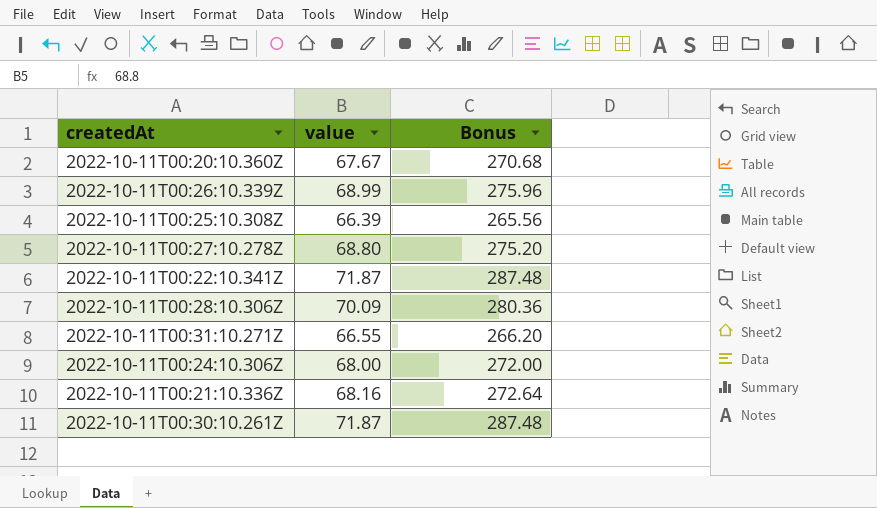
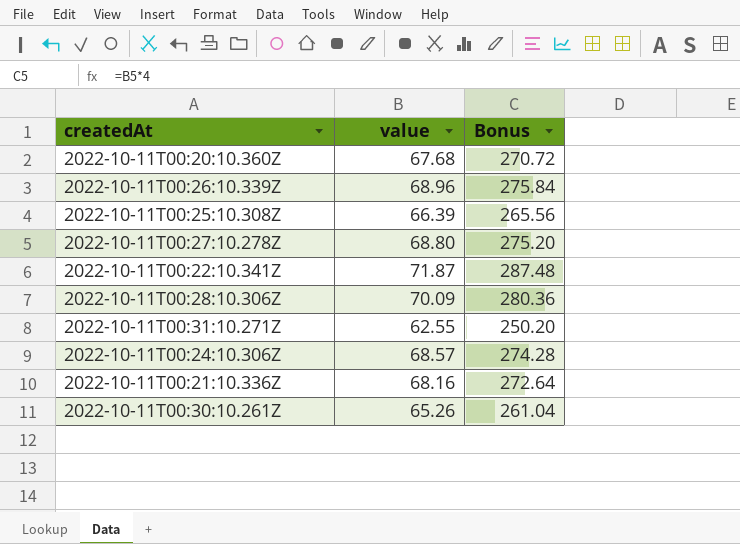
2022-10-11T00:20:10.360Z | value: 67.67 -> 67.68
2022-10-11T00:20:10.360Z | Bonus: 270.68 -> 270.72
2022-10-11T00:26:10.339Z | value: 68.99 -> 68.96
2022-10-11T00:26:10.339Z | Bonus: 275.96 -> 275.84
2022-10-11T00:31:10.271Z | value: 66.55 -> 62.55
2022-10-11T00:31:10.271Z | Bonus: 266.20 -> 250.20
2022-10-11T00:24:10.306Z | value: 68.00 -> 68.57
2022-10-11T00:24:10.306Z | Bonus: 272.00 -> 274.28
2022-10-11T00:30:10.261Z | value: 71.87 -> 65.26
2022-10-11T00:30:10.261Z | Bonus: 287.48 -> 261.04

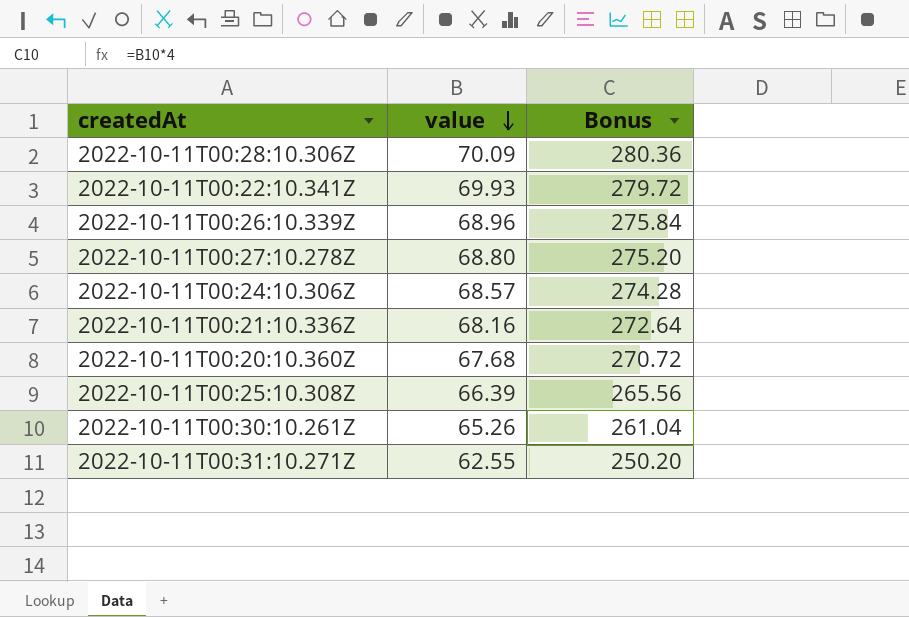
row order: none -> value descending
2022-10-11T00:22:10.341Z | value: 71.87 -> 69.93
2022-10-11T00:22:10.341Z | Bonus: 287.48 -> 279.72

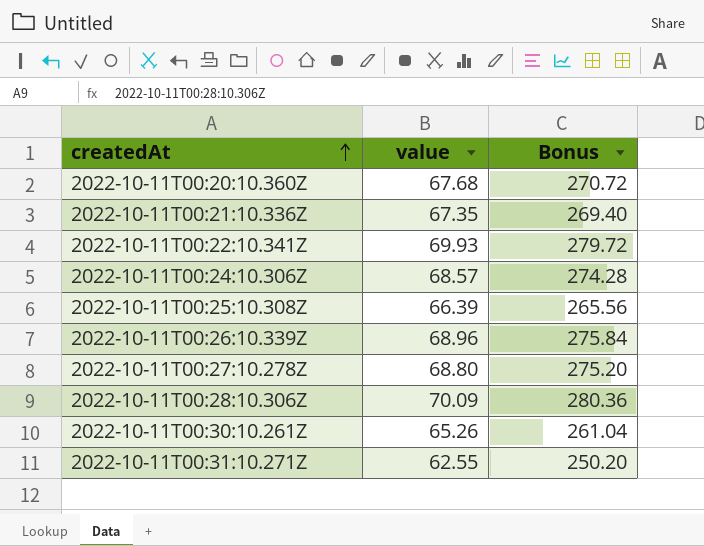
row order: value descending -> createdAt ascending
2022-10-11T00:21:10.336Z | value: 68.16 -> 67.35
2022-10-11T00:21:10.336Z | Bonus: 272.64 -> 269.40

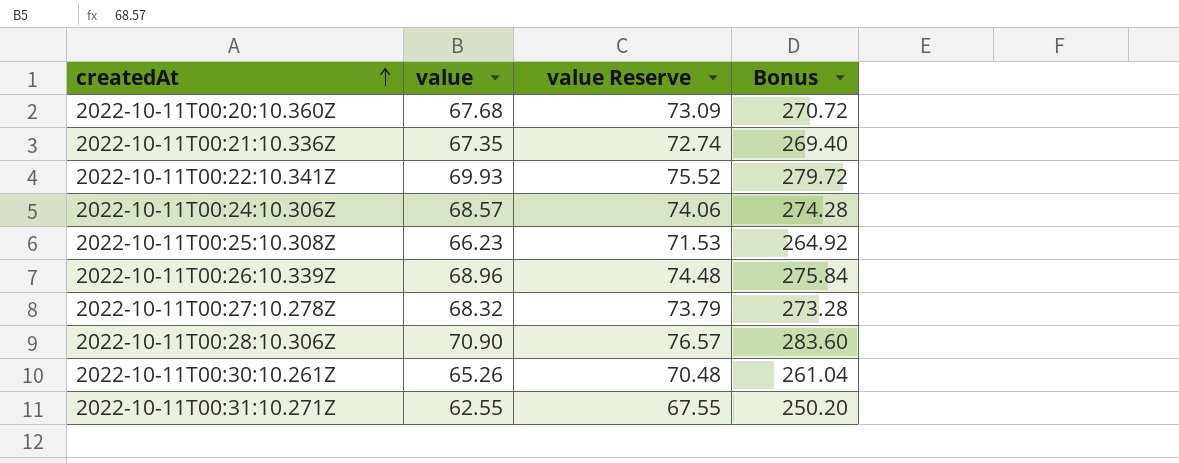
column value Reserve | formula: none -> [value] * 1.08
2022-10-11T00:25:10.308Z | value: 66.39 -> 66.23
2022-10-11T00:25:10.308Z | Bonus: 265.56 -> 264.92
2022-10-11T00:27:10.278Z | value: 68.80 -> 68.32
2022-10-11T00:27:10.278Z | Bonus: 275.20 -> 273.28
2022-10-11T00:28:10.306Z | value: 70.09 -> 70.90
2022-10-11T00:28:10.306Z | Bonus: 280.36 -> 283.60

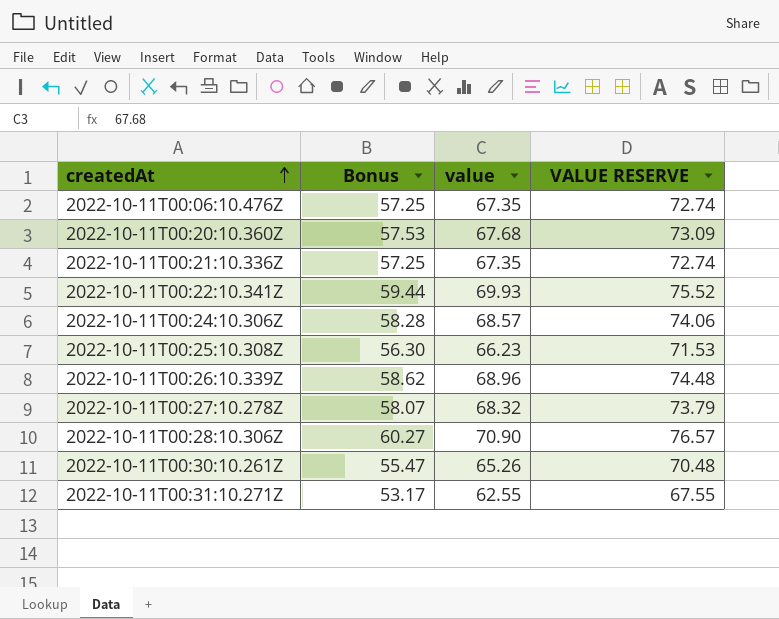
column Bonus | formula: [value] * 4 -> [value] * 0.85
column Bonus | position: 4 -> 2
column name: value Reserve -> VALUE RESERVE
row 2022-10-11T00:06:10.476Z: none -> 57.25 | 67.35 | 72.74

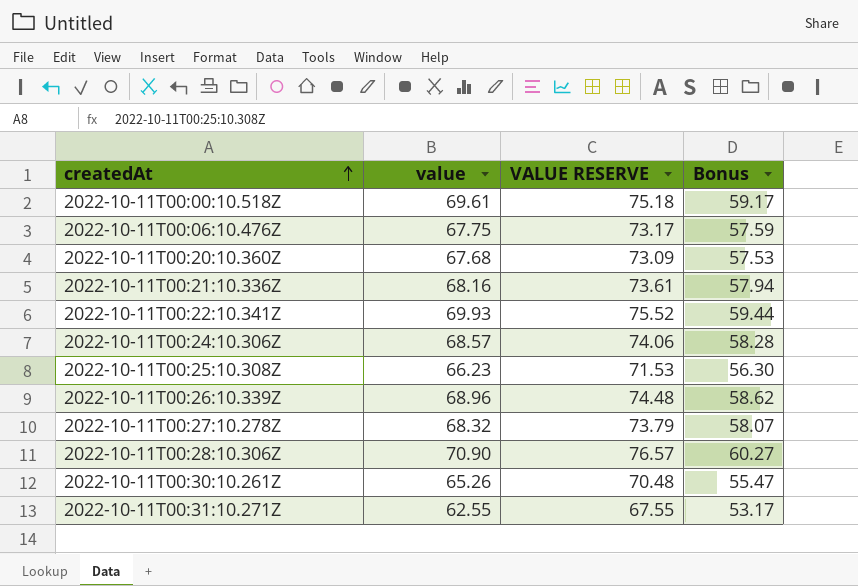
column Bonus | position: 2 -> 4
row 2022-10-11T00:00:10.518Z: none -> 69.61 | 75.18 | 59.17
2022-10-11T00:06:10.476Z | value: 67.35 -> 67.75
2022-10-11T00:06:10.476Z | VALUE RESERVE: 72.74 -> 73.17
2022-10-11T00:06:10.476Z | Bonus: 57.25 -> 57.59
2022-10-11T00:21:10.336Z | value: 67.35 -> 68.16
2022-10-11T00:21:10.336Z | VALUE RESERVE: 72.74 -> 73.61
2022-10-11T00:21:10.336Z | Bonus: 57.25 -> 57.94

